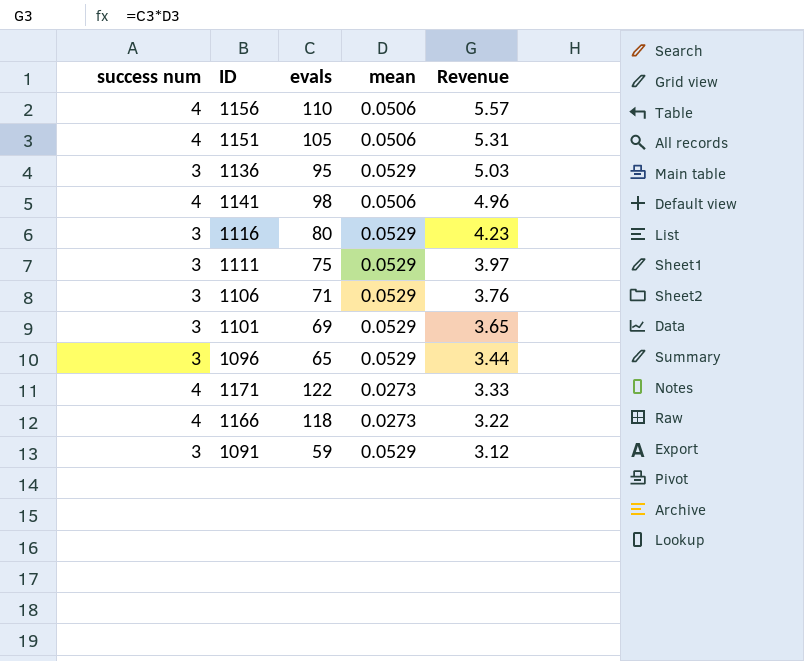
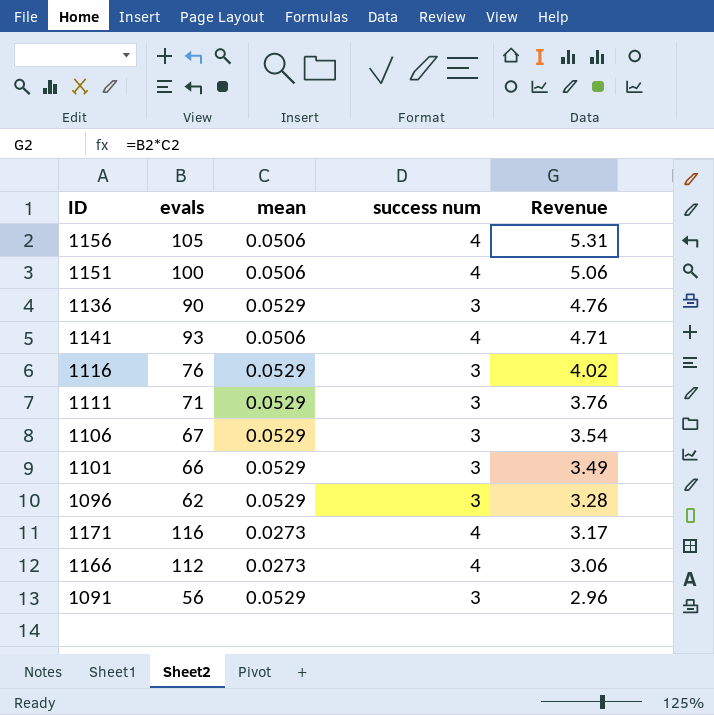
column success num | position: 1 -> 4
1156 | evals: 110 -> 105
1156 | Revenue: 5.57 -> 5.31
1151 | evals: 105 -> 100
1151 | Revenue: 5.31 -> 5.06
1136 | evals: 95 -> 90
1136 | Revenue: 5.03 -> 4.76
1141 | evals: 98 -> 93
1141 | Revenue: 4.96 -> 4.71
1116 | evals: 80 -> 76
1116 | Revenue: 4.23 -> 4.02
1111 | evals: 75 -> 71
1111 | Revenue: 3.97 -> 3.76
1106 | evals: 71 -> 67
1106 | Revenue: 3.76 -> 3.54
1101 | evals: 69 -> 66
1101 | Revenue: 3.65 -> 3.49
1096 | evals: 65 -> 62
1096 | Revenue: 3.44 -> 3.28
1171 | evals: 122 -> 116
1171 | Revenue: 3.33 -> 3.17
1166 | evals: 118 -> 112
1166 | Revenue: 3.22 -> 3.06
1091 | evals: 59 -> 56
1091 | Revenue: 3.12 -> 2.96

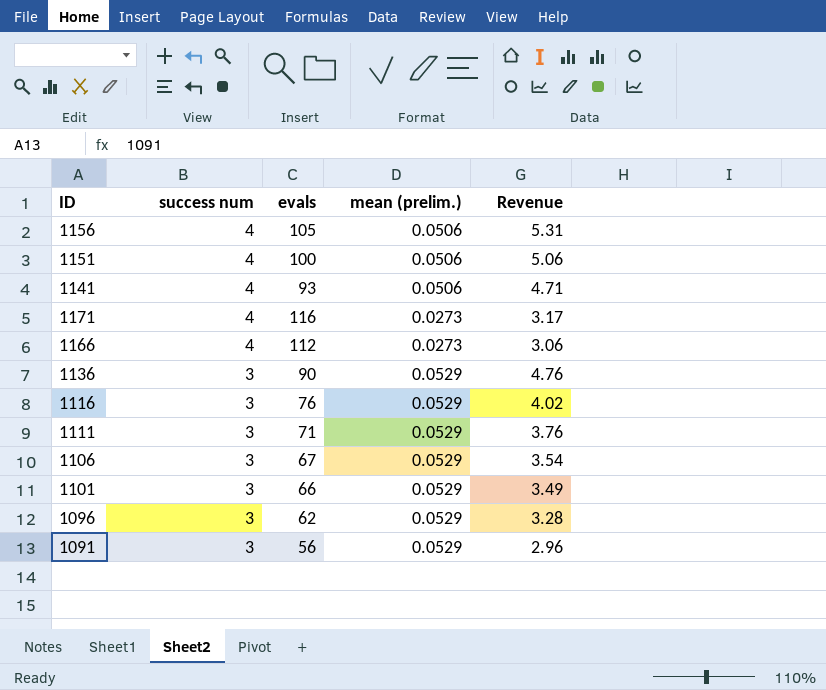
row order: Revenue descending -> success num descending
column success num | position: 4 -> 2
column name: mean -> mean (prelim.)

